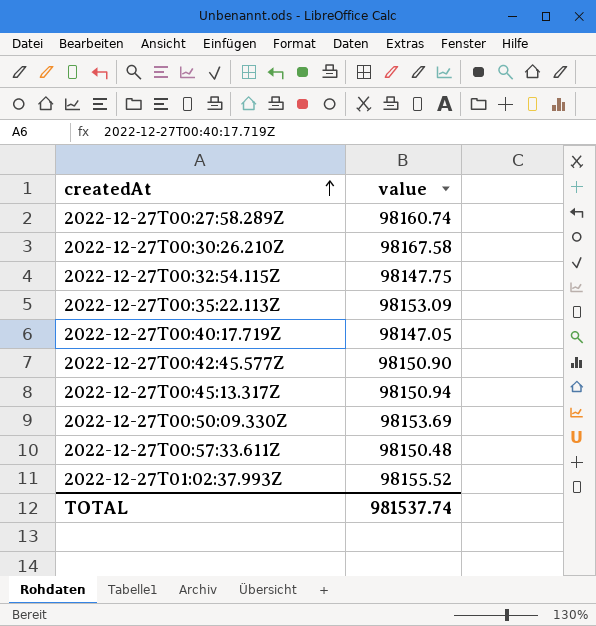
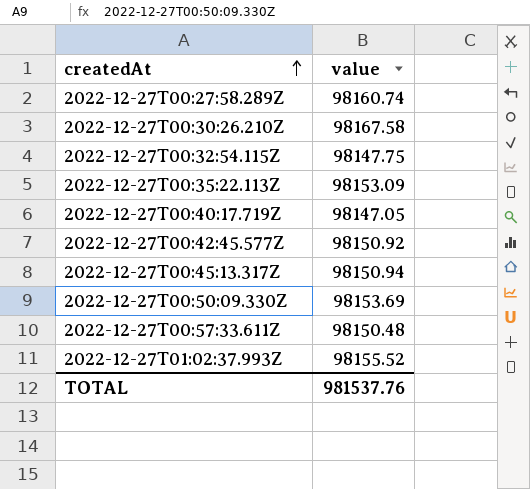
2022-12-27T00:42:45.577Z | value: 98150.90 -> 98150.92
TOTAL | value: 981537.74 -> 981537.76

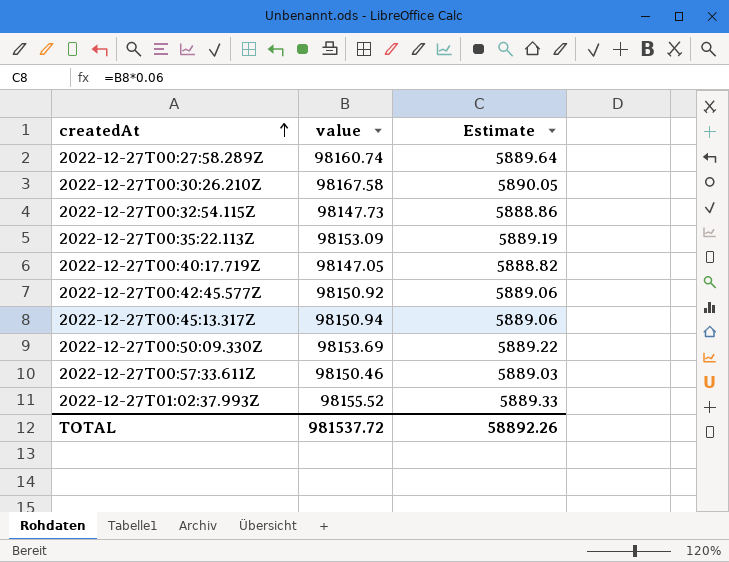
column Estimate | formula: none -> [value] * 0.06
2022-12-27T00:32:54.115Z | value: 98147.75 -> 98147.73
2022-12-27T00:57:33.611Z | value: 98150.48 -> 98150.46
TOTAL | value: 981537.76 -> 981537.72

